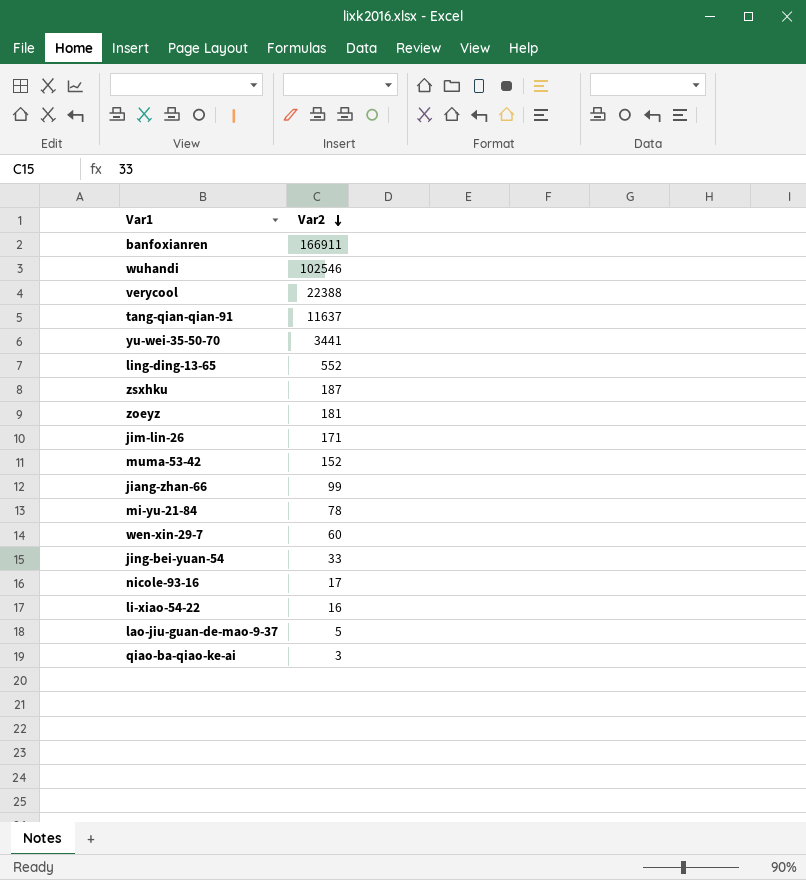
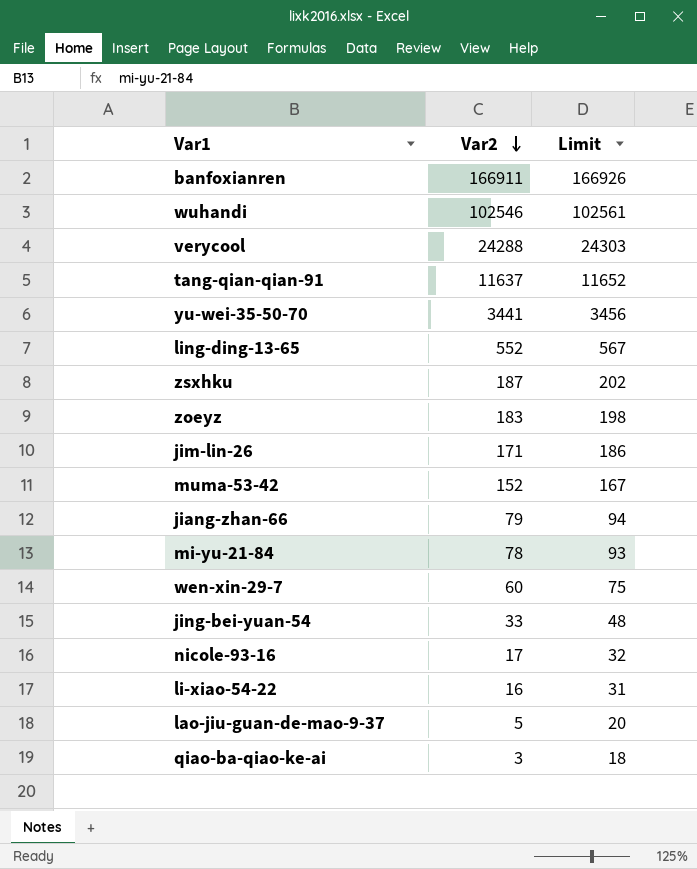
column Limit | formula: none -> [Var2] + 15
verycool | Var2: 22388 -> 24288
zoeyz | Var2: 181 -> 183
jiang-zhan-66 | Var2: 99 -> 79

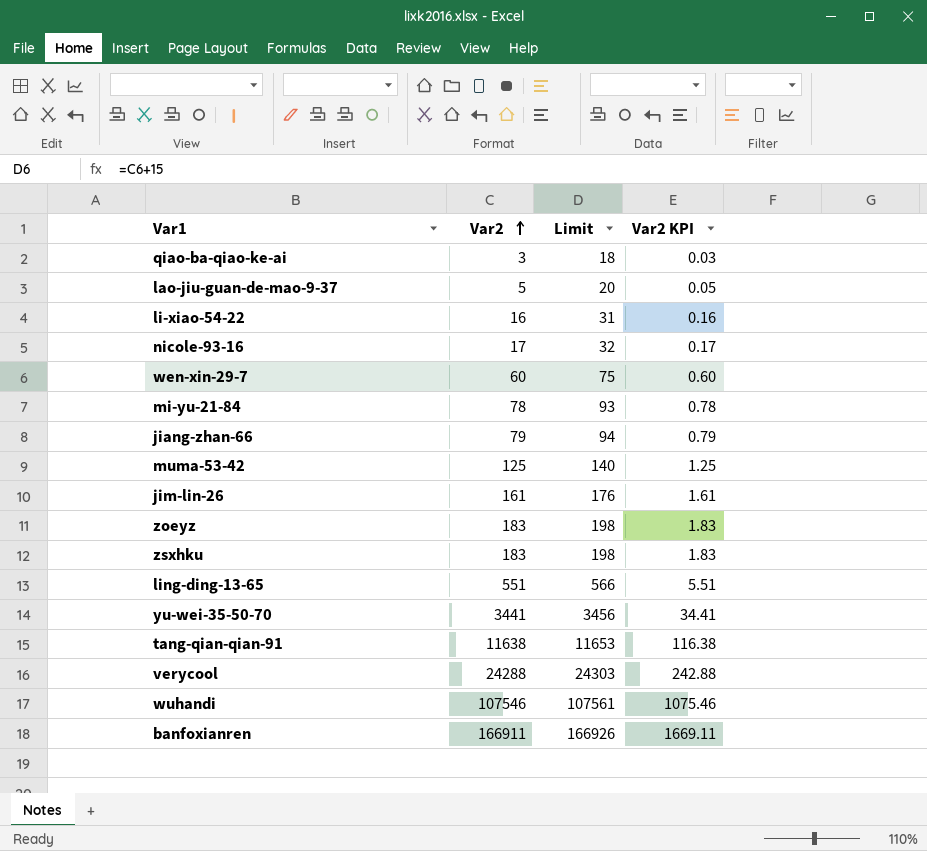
row order: Var2 descending -> Var2 ascending
column Var2 KPI | formula: none -> [Var2] * 0.01
row jing-bei-yuan-54: 33 | 48 -> none
muma-53-42 | Var2: 152 -> 125
muma-53-42 | Limit: 167 -> 140
jim-lin-26 | Var2: 171 -> 161
jim-lin-26 | Limit: 186 -> 176
zsxhku | Var2: 187 -> 183
zsxhku | Limit: 202 -> 198
ling-ding-13-65 | Var2: 552 -> 551
ling-ding-13-65 | Limit: 567 -> 566
tang-qian-qian-91 | Var2: 11637 -> 11638
tang-qian-qian-91 | Limit: 11652 -> 11653
wuhandi | Var2: 102546 -> 107546
wuhandi | Limit: 102561 -> 107561

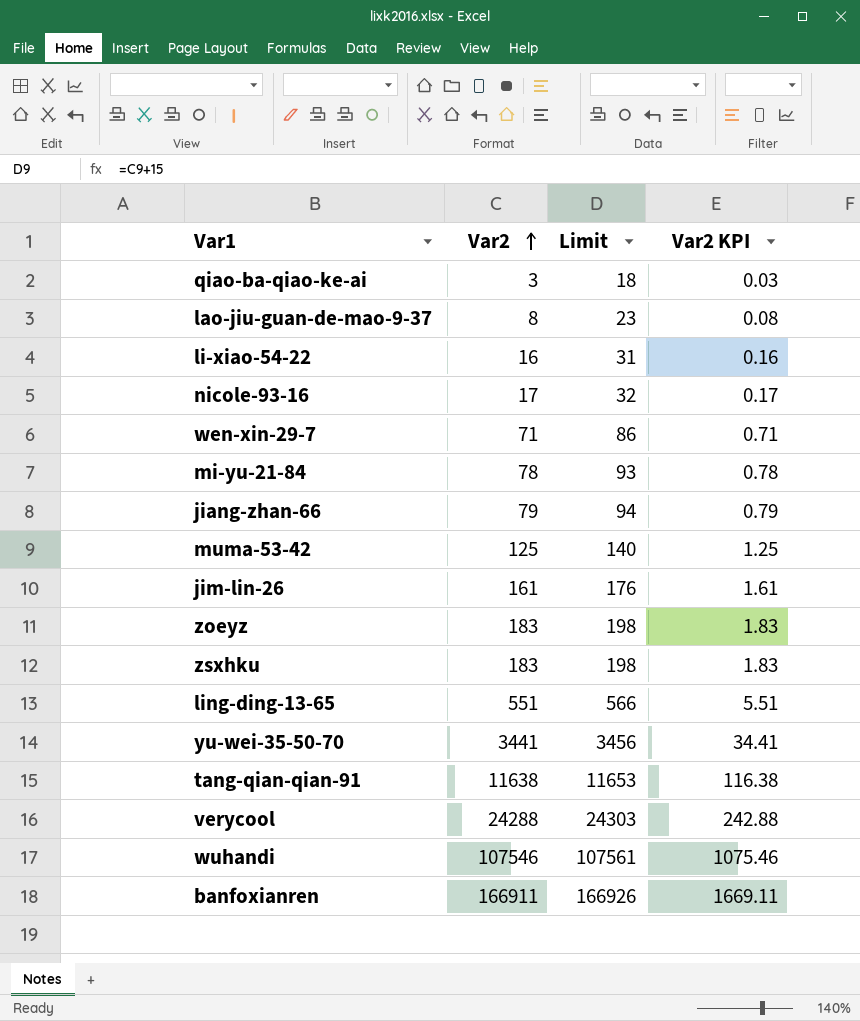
lao-jiu-guan-de-mao-9-37 | Var2: 5 -> 8
lao-jiu-guan-de-mao-9-37 | Limit: 20 -> 23
lao-jiu-guan-de-mao-9-37 | Var2 KPI: 0.05 -> 0.08
wen-xin-29-7 | Var2: 60 -> 71
wen-xin-29-7 | Limit: 75 -> 86
wen-xin-29-7 | Var2 KPI: 0.60 -> 0.71

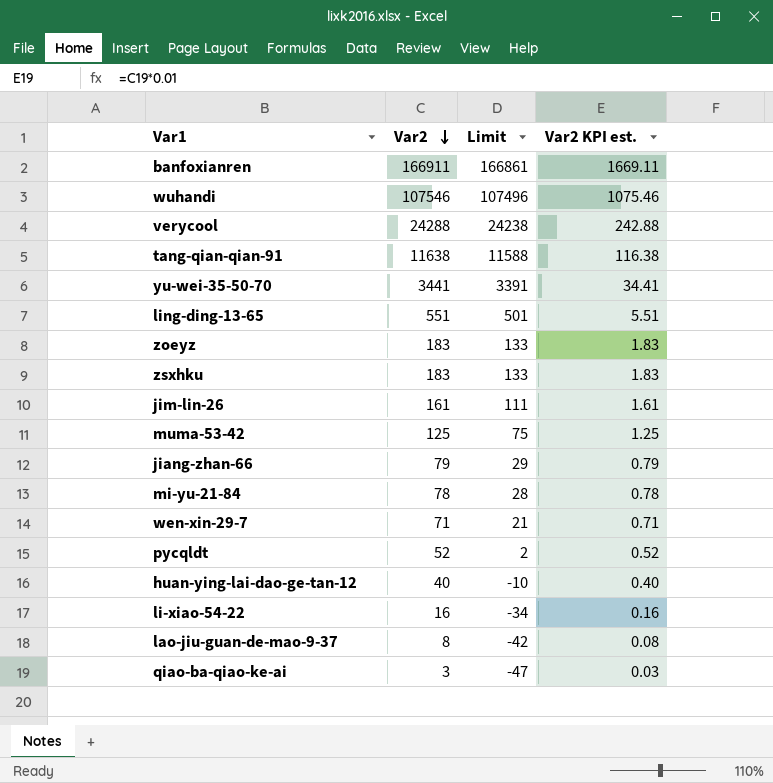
row order: Var2 ascending -> Var2 descending
column Limit | formula: [Var2] + 15 -> [Var2] - 50
column name: Var2 KPI -> Var2 KPI est.
row nicole-93-16: 17 | 32 | 0.17 -> none
row pycqldt: none -> 52 | 2 | 0.52
row huan-ying-lai-dao-ge-tan-12: none -> 40 | -10 | 0.40

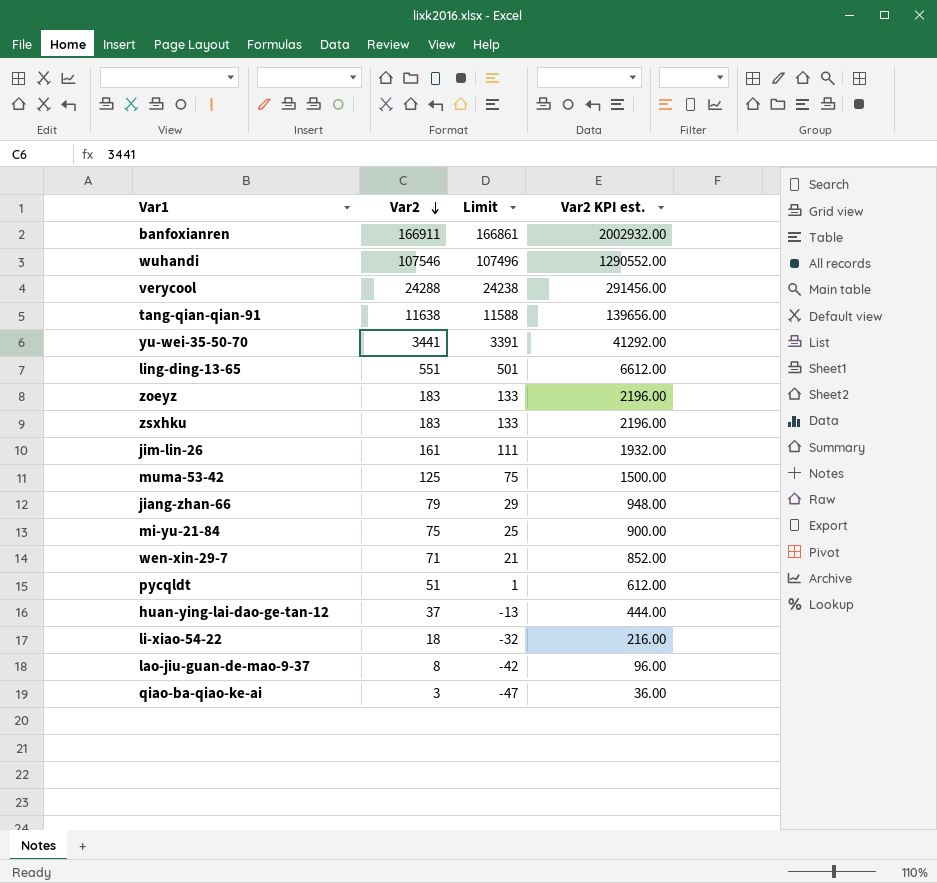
column Var2 KPI est. | formula: [Var2] * 0.01 -> [Var2] * 12
mi-yu-21-84 | Var2: 78 -> 75
mi-yu-21-84 | Limit: 28 -> 25
pycqldt | Var2: 52 -> 51
pycqldt | Limit: 2 -> 1
huan-ying-lai-dao-ge-tan-12 | Var2: 40 -> 37
huan-ying-lai-dao-ge-tan-12 | Limit: -10 -> -13
li-xiao-54-22 | Var2: 16 -> 18
li-xiao-54-22 | Limit: -34 -> -32

